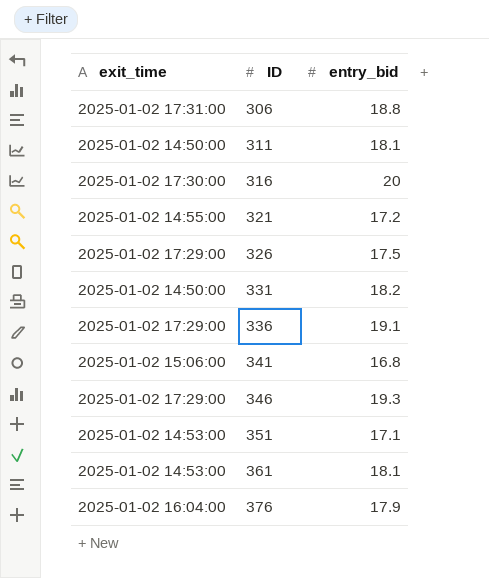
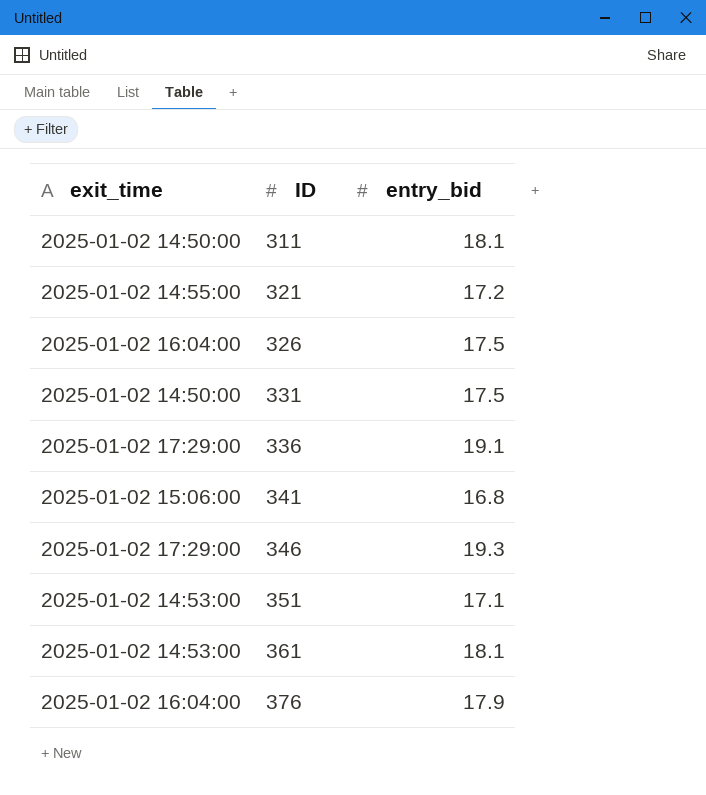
row 306: 2025-01-02 17:31:00 | 18.8 -> none
row 316: 2025-01-02 17:30:00 | 20 -> none
326 | exit_time: 2025-01-02 17:29:00 -> 2025-01-02 16:04:00
331 | entry_bid: 18.2 -> 17.5

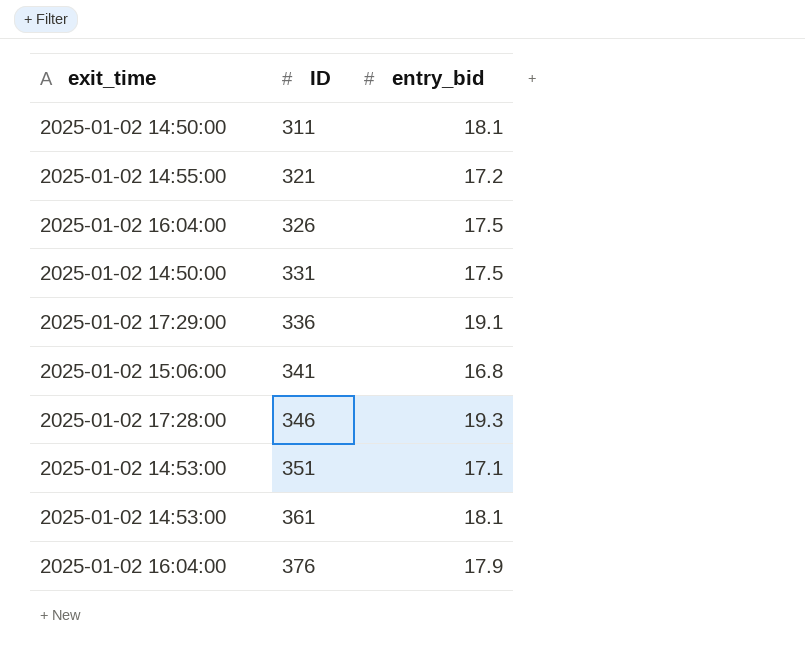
346 | exit_time: 2025-01-02 17:29:00 -> 2025-01-02 17:28:00

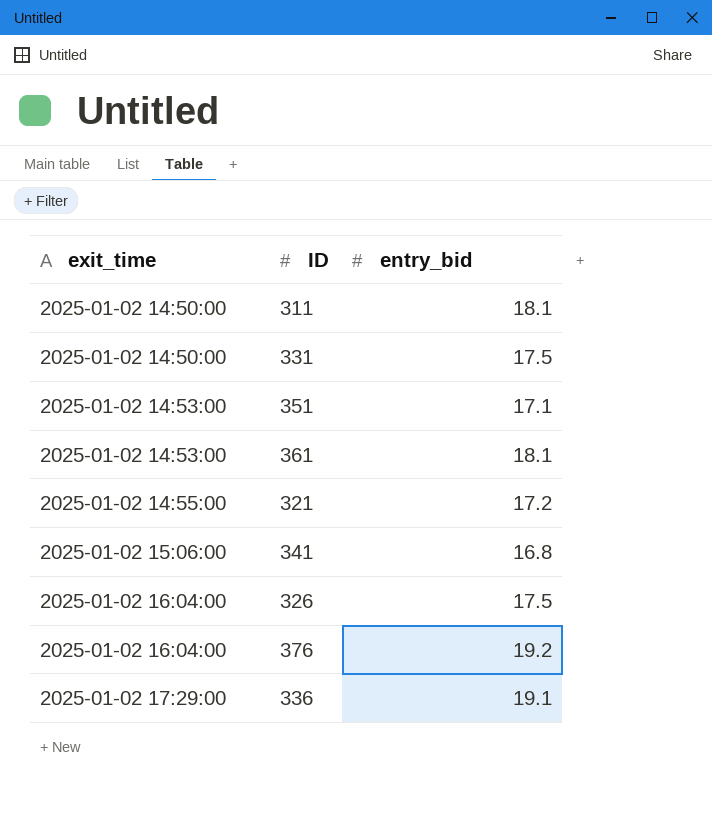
row order: ID ascending -> exit_time ascending
row 346: 2025-01-02 17:28:00 | 19.3 -> none
376 | entry_bid: 17.9 -> 19.2

